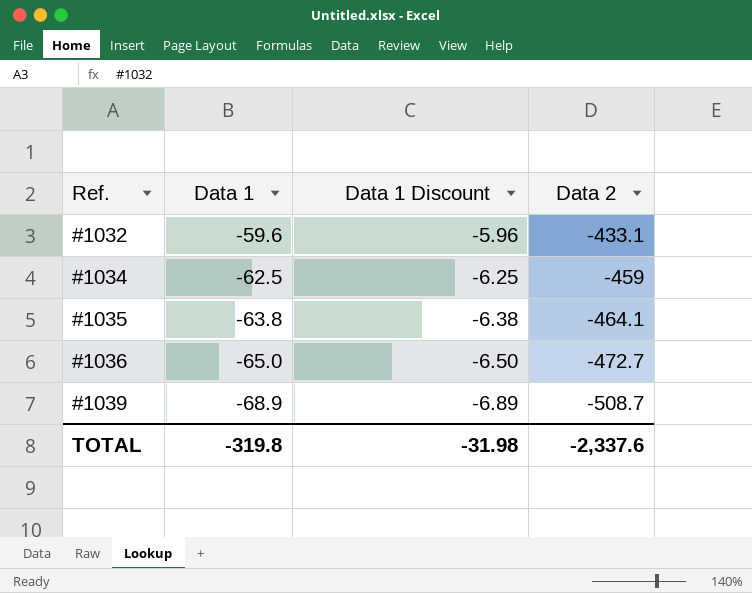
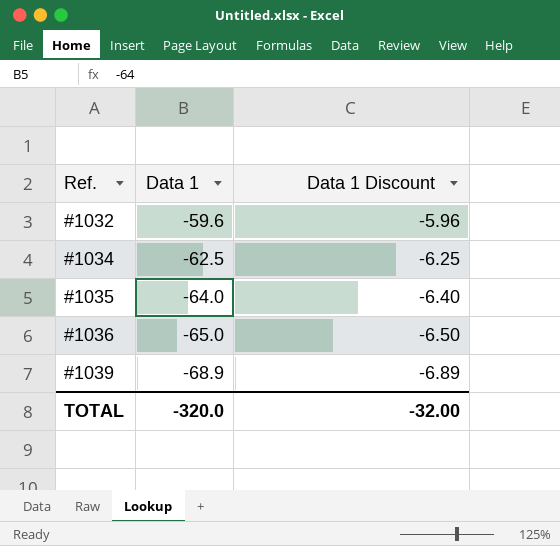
column Data 2 | position: 4 -> none
#1035 | Data 1: -63.8 -> -64.0
#1035 | Data 1 Discount: -6.38 -> -6.40
TOTAL | Data 1: -319.8 -> -320.0
TOTAL | Data 1 Discount: -31.98 -> -32.00

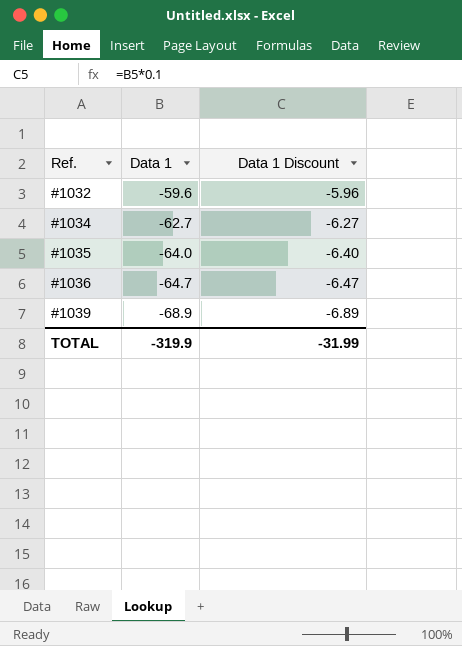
#1034 | Data 1: -62.5 -> -62.7
#1034 | Data 1 Discount: -6.25 -> -6.27
#1036 | Data 1: -65.0 -> -64.7
#1036 | Data 1 Discount: -6.50 -> -6.47
TOTAL | Data 1: -320.0 -> -319.9
TOTAL | Data 1 Discount: -32.00 -> -31.99

